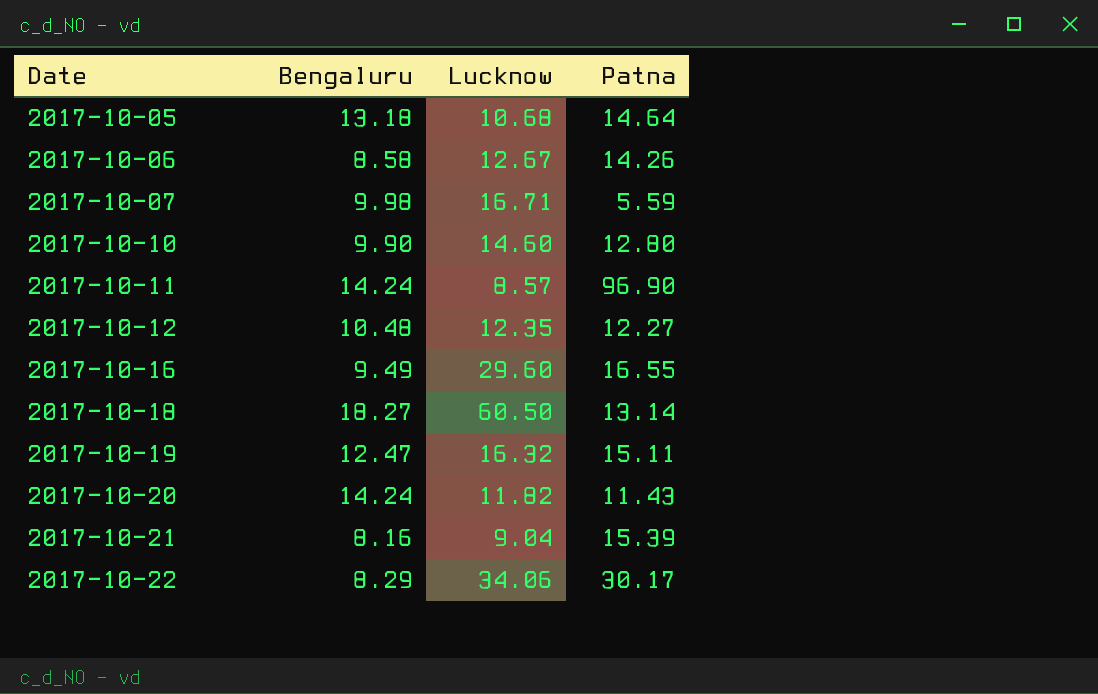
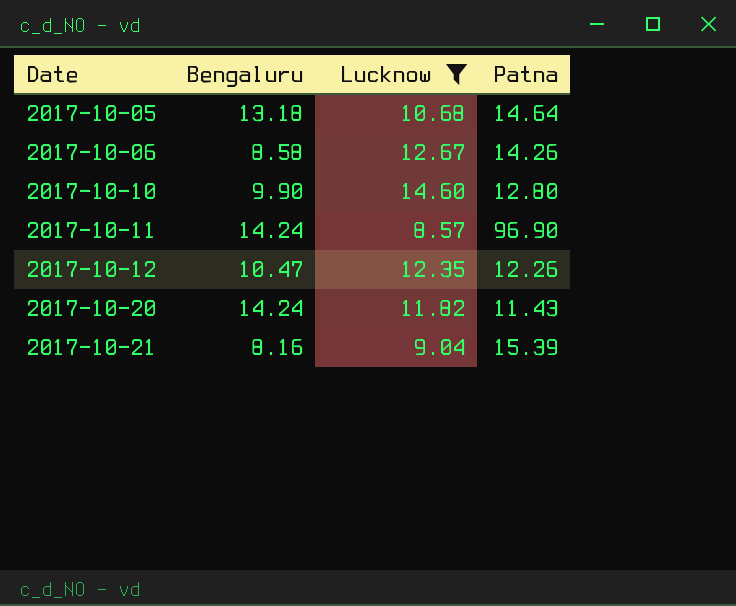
filter: none -> Lucknow <= 14.60
2017-10-12 | Bengaluru: 10.48 -> 10.47
2017-10-12 | Patna: 12.27 -> 12.26

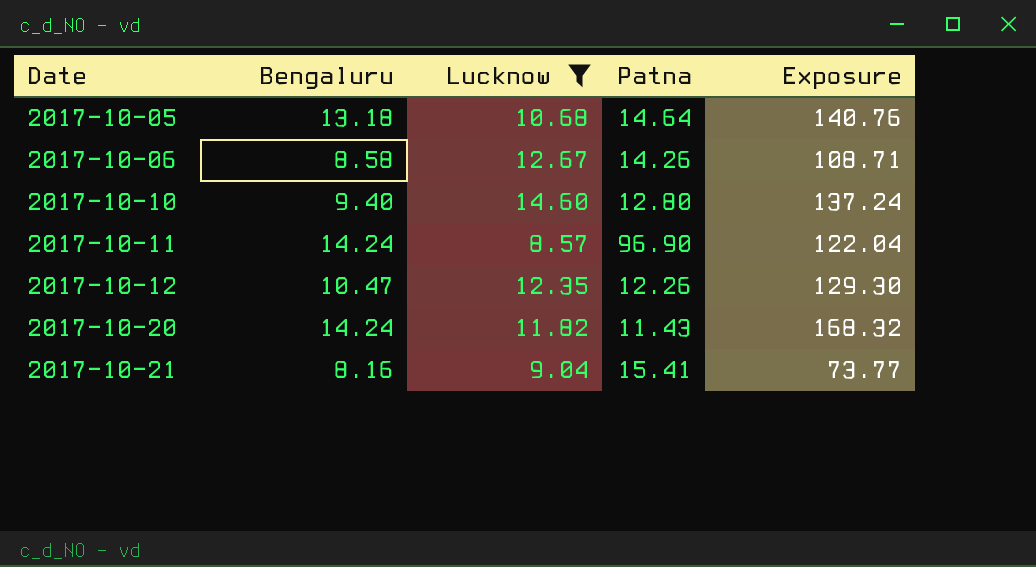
column Exposure | formula: none -> [Bengaluru] * [Lucknow]
2017-10-10 | Bengaluru: 9.90 -> 9.40
2017-10-21 | Patna: 15.39 -> 15.41

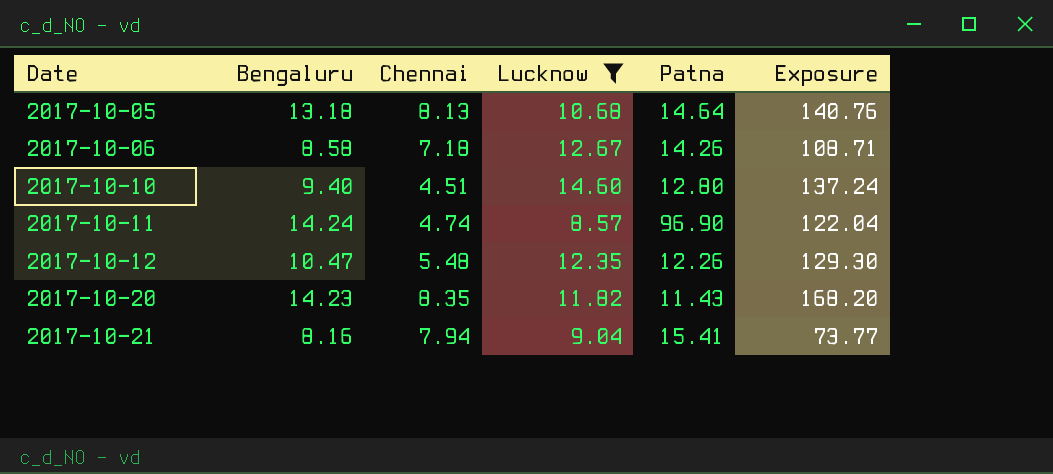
column Chennai | position: none -> 3
2017-10-20 | Bengaluru: 14.24 -> 14.23
2017-10-20 | Exposure: 168.32 -> 168.20

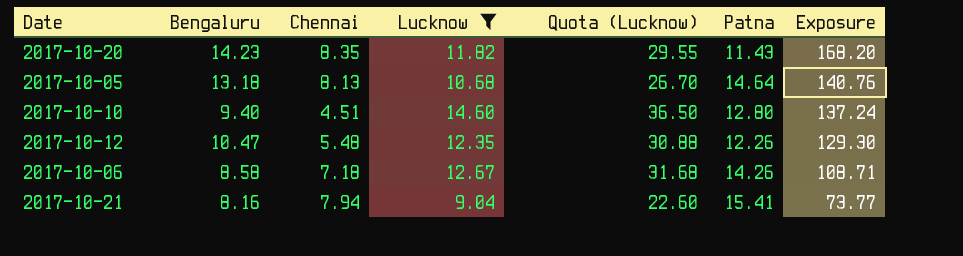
row order: Date ascending -> Exposure descending
column Quota (Lucknow) | formula: none -> [Lucknow] * 2.5
row 2017-10-11: 14.24 | 4.74 | 8.57 | 96.90 | 122.04 -> none

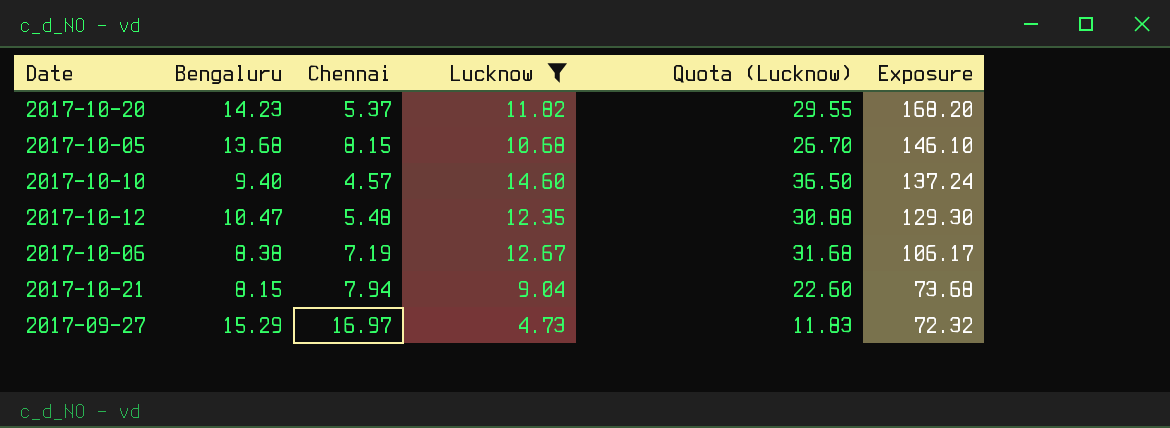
column Patna | position: 6 -> none
2017-10-20 | Chennai: 8.35 -> 5.37
2017-10-05 | Bengaluru: 13.18 -> 13.68
2017-10-05 | Chennai: 8.13 -> 8.15
2017-10-05 | Exposure: 140.76 -> 146.10
2017-10-10 | Chennai: 4.51 -> 4.57
2017-10-06 | Bengaluru: 8.58 -> 8.38
2017-10-06 | Chennai: 7.18 -> 7.19
2017-10-06 | Exposure: 108.71 -> 106.17
2017-10-21 | Bengaluru: 8.16 -> 8.15
2017-10-21 | Exposure: 73.77 -> 73.68
row 2017-09-27: none -> 15.29 | 16.97 | 4.73 | 11.83 | 72.32

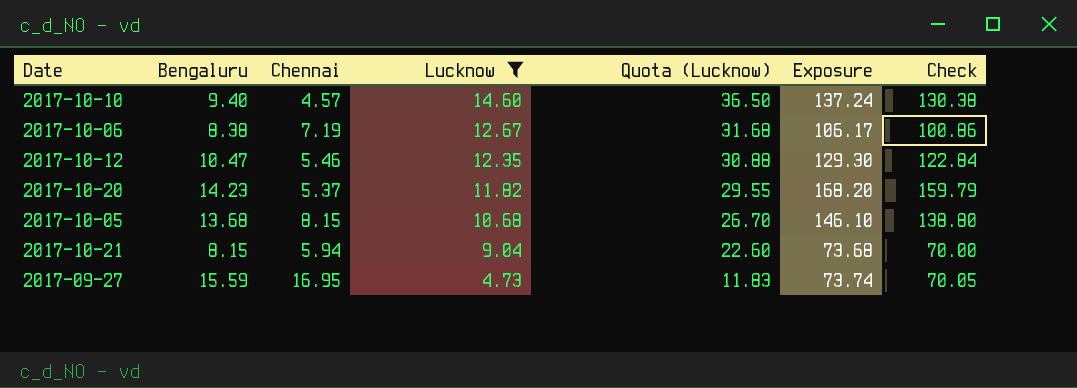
row order: Exposure descending -> Lucknow descending
column Check | formula: none -> [Exposure] * 0.95
2017-10-12 | Chennai: 5.48 -> 5.46
2017-10-21 | Chennai: 7.94 -> 5.94
2017-09-27 | Bengaluru: 15.29 -> 15.59
2017-09-27 | Chennai: 16.97 -> 16.95
2017-09-27 | Exposure: 72.32 -> 73.74

